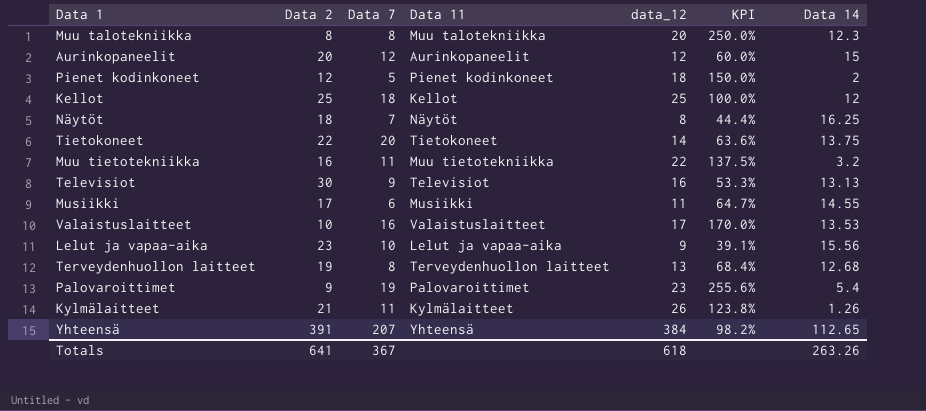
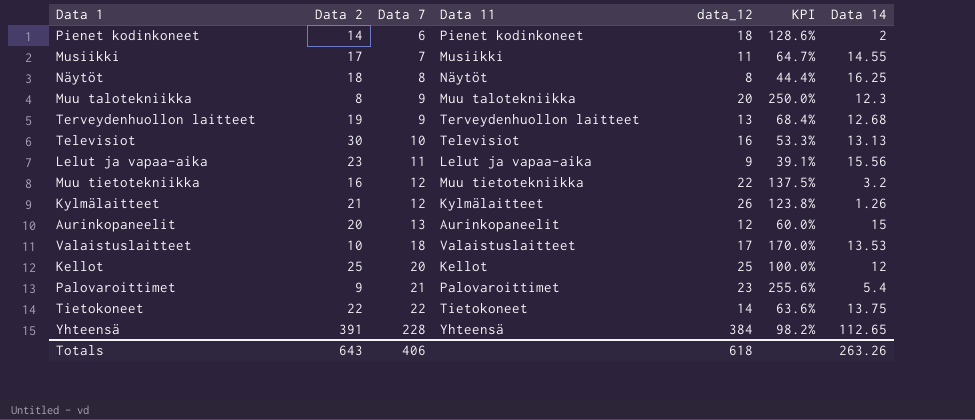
row order: none -> Data 7 ascending
Pienet kodinkoneet | Data 2: 12 -> 14
Pienet kodinkoneet | Data 7: 5 -> 6
Pienet kodinkoneet | KPI: 150.0% -> 128.6%
Musiikki | Data 7: 6 -> 7
Näytöt | Data 7: 7 -> 8
Muu talotekniikka | Data 7: 8 -> 9
Terveydenhuollon laitteet | Data 7: 8 -> 9
Televisiot | Data 7: 9 -> 10
Lelut ja vapaa-aika | Data 7: 10 -> 11
Muu tietotekniikka | Data 7: 11 -> 12
Kylmälaitteet | Data 7: 11 -> 12
Aurinkopaneelit | Data 7: 12 -> 13
Valaistuslaitteet | Data 7: 16 -> 18
Kellot | Data 7: 18 -> 20
Palovaroittimet | Data 7: 19 -> 21
Tietokoneet | Data 7: 20 -> 22
Yhteensä | Data 7: 207 -> 228
Totals | Data 2: 641 -> 643
Totals | Data 7: 367 -> 406

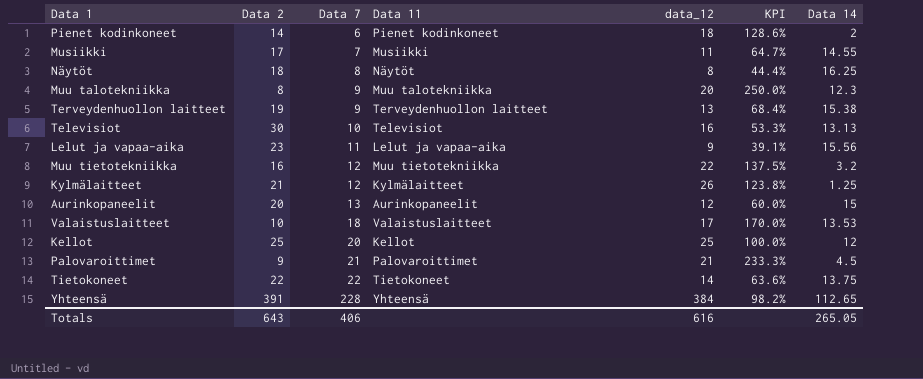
Terveydenhuollon laitteet | Data 14: 12.68 -> 15.38
Kylmälaitteet | Data 14: 1.26 -> 1.25
Palovaroittimet | data_12: 23 -> 21
Palovaroittimet | KPI: 255.6% -> 233.3%
Palovaroittimet | Data 14: 5.4 -> 4.5
Totals | data_12: 618 -> 616
Totals | Data 14: 263.26 -> 265.05

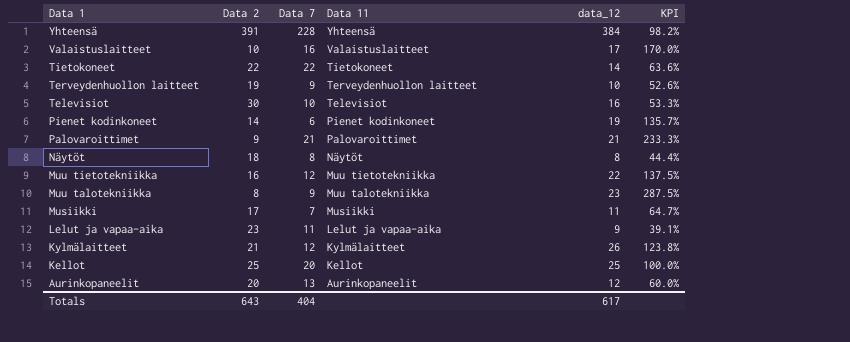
row order: Data 7 ascending -> Data 1 descending
column Data 14 | position: 7 -> none
Valaistuslaitteet | Data 7: 18 -> 16
Terveydenhuollon laitteet | data_12: 13 -> 10
Terveydenhuollon laitteet | KPI: 68.4% -> 52.6%
Pienet kodinkoneet | data_12: 18 -> 19
Pienet kodinkoneet | KPI: 128.6% -> 135.7%
Muu talotekniikka | data_12: 20 -> 23
Muu talotekniikka | KPI: 250.0% -> 287.5%
Totals | Data 7: 406 -> 404
Totals | data_12: 616 -> 617

